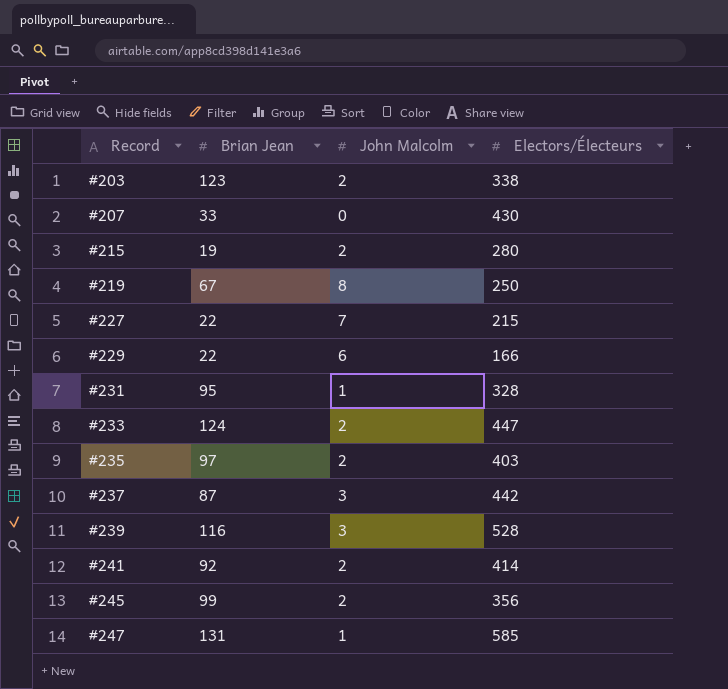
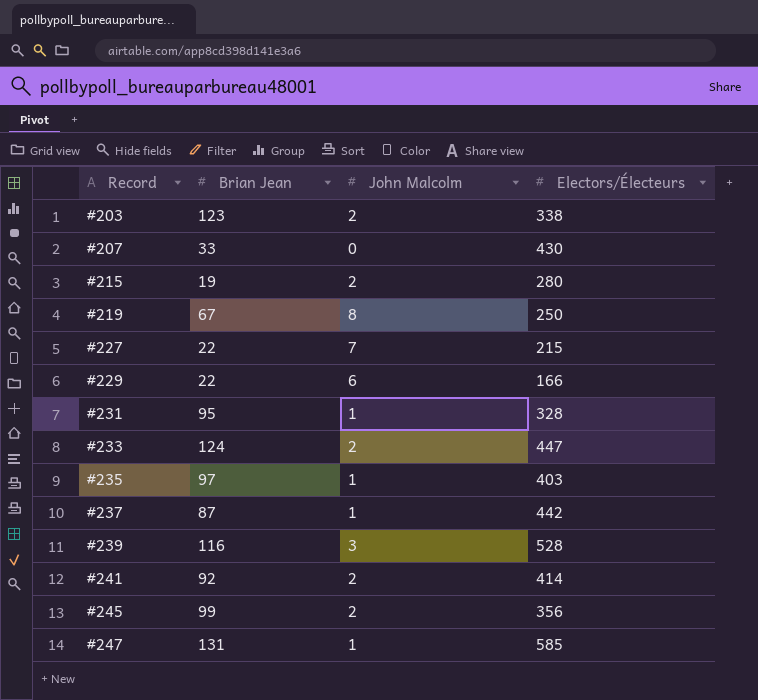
#235 | John Malcolm: 2 -> 1
#237 | John Malcolm: 3 -> 1

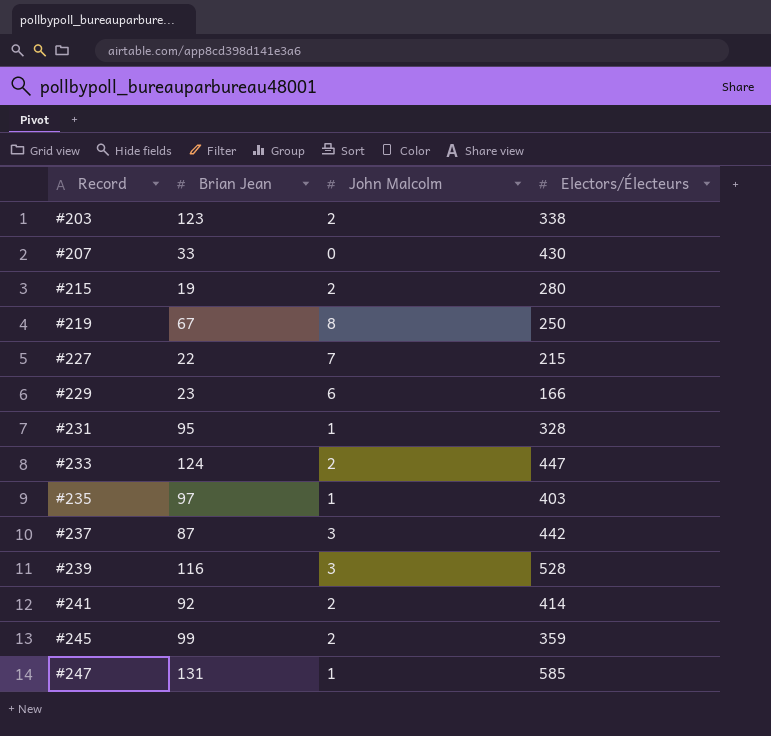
#229 | Brian Jean: 22 -> 23
#237 | John Malcolm: 1 -> 3
#245 | Electors/Électeurs: 356 -> 359

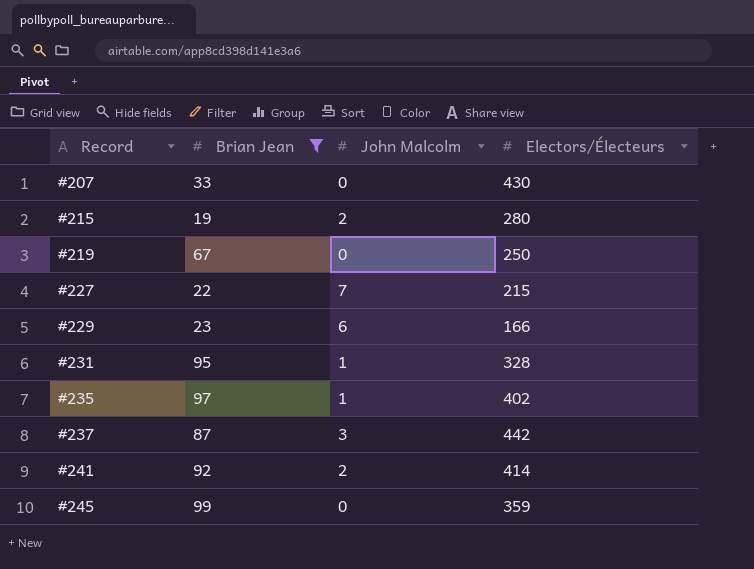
filter: none -> Brian Jean <= 99
#219 | John Malcolm: 8 -> 0
#235 | Electors/Électeurs: 403 -> 402
#245 | John Malcolm: 2 -> 0

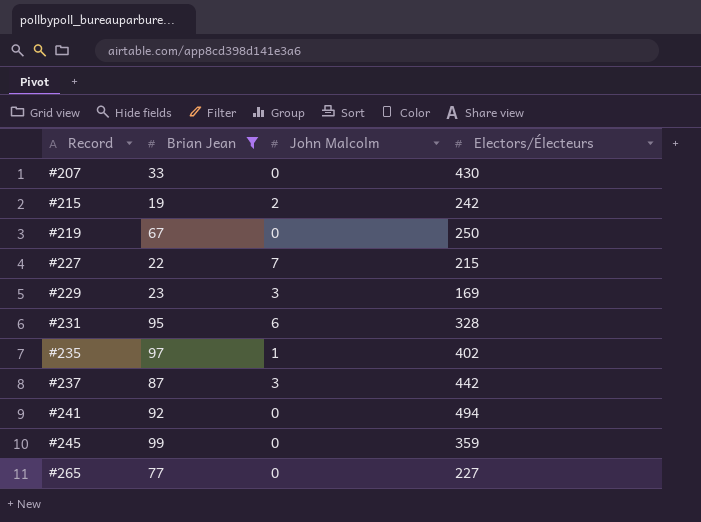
#215 | Electors/Électeurs: 280 -> 242
#229 | John Malcolm: 6 -> 3
#229 | Electors/Électeurs: 166 -> 169
#231 | John Malcolm: 1 -> 6
#241 | John Malcolm: 2 -> 0
#241 | Electors/Électeurs: 414 -> 494
row #265: none -> 77 | 0 | 227

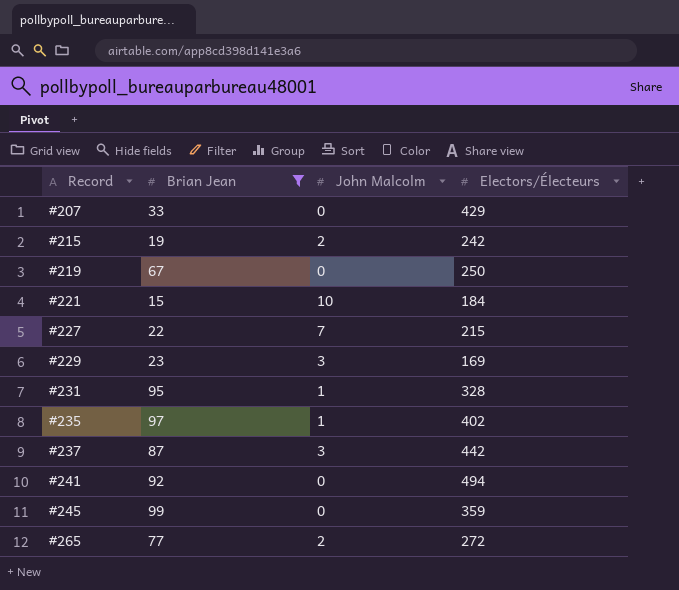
#207 | Electors/Électeurs: 430 -> 429
row #221: none -> 15 | 10 | 184
#231 | John Malcolm: 6 -> 1
#265 | John Malcolm: 0 -> 2
#265 | Electors/Électeurs: 227 -> 272

